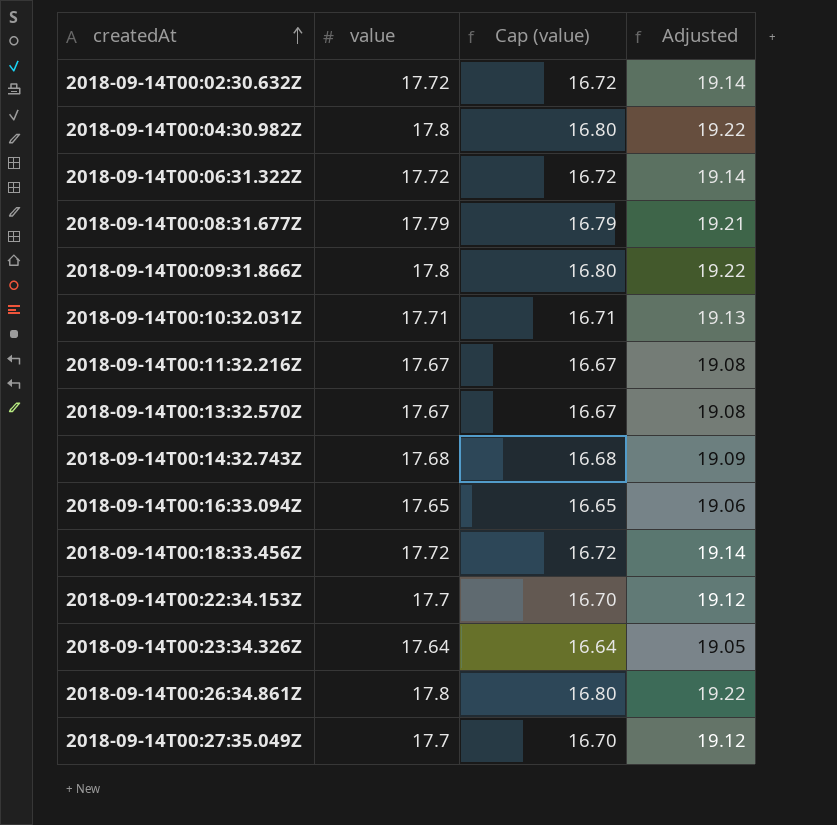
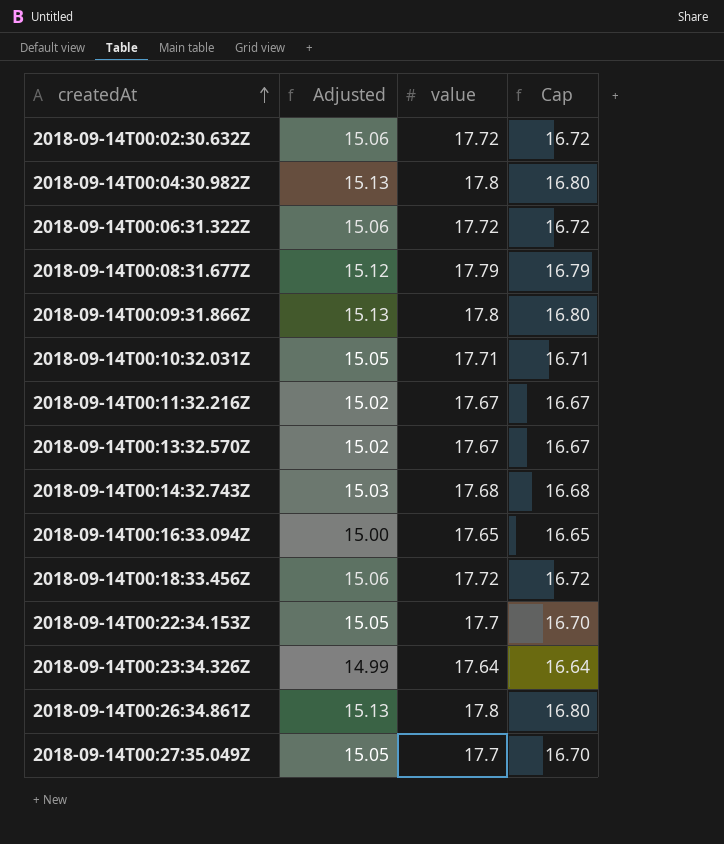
column Adjusted | formula: [value] * 1.08 -> [value] * 0.85
column Adjusted | position: 4 -> 2
column name: Cap (value) -> Cap

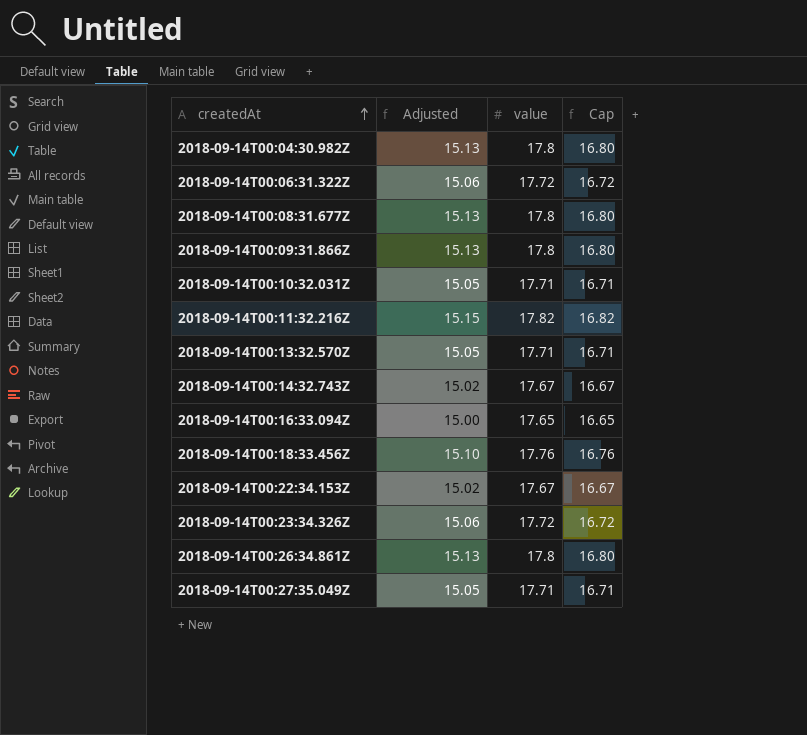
row 2018-09-14T00:02:30.632Z: 15.06 | 17.72 | 16.72 -> none
2018-09-14T00:08:31.677Z | Adjusted: 15.12 -> 15.13
2018-09-14T00:08:31.677Z | value: 17.79 -> 17.8
2018-09-14T00:08:31.677Z | Cap: 16.79 -> 16.80
2018-09-14T00:11:32.216Z | Adjusted: 15.02 -> 15.15
2018-09-14T00:11:32.216Z | value: 17.67 -> 17.82
2018-09-14T00:11:32.216Z | Cap: 16.67 -> 16.82
2018-09-14T00:13:32.570Z | Adjusted: 15.02 -> 15.05
2018-09-14T00:13:32.570Z | value: 17.67 -> 17.71
2018-09-14T00:13:32.570Z | Cap: 16.67 -> 16.71
2018-09-14T00:14:32.743Z | Adjusted: 15.03 -> 15.02
2018-09-14T00:14:32.743Z | value: 17.68 -> 17.67
2018-09-14T00:14:32.743Z | Cap: 16.68 -> 16.67
2018-09-14T00:18:33.456Z | Adjusted: 15.06 -> 15.10
2018-09-14T00:18:33.456Z | value: 17.72 -> 17.76
2018-09-14T00:18:33.456Z | Cap: 16.72 -> 16.76
2018-09-14T00:22:34.153Z | Adjusted: 15.05 -> 15.02
2018-09-14T00:22:34.153Z | value: 17.7 -> 17.67
2018-09-14T00:22:34.153Z | Cap: 16.70 -> 16.67
2018-09-14T00:23:34.326Z | Adjusted: 14.99 -> 15.06
2018-09-14T00:23:34.326Z | value: 17.64 -> 17.72
2018-09-14T00:23:34.326Z | Cap: 16.64 -> 16.72
2018-09-14T00:27:35.049Z | value: 17.7 -> 17.71
2018-09-14T00:27:35.049Z | Cap: 16.70 -> 16.71

